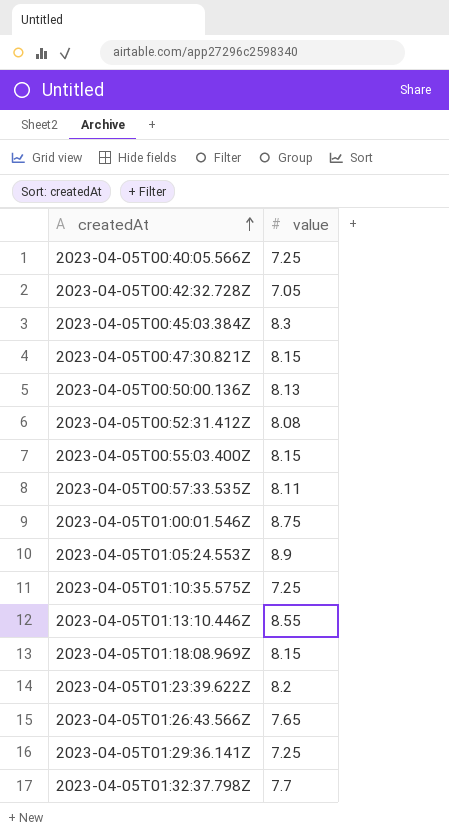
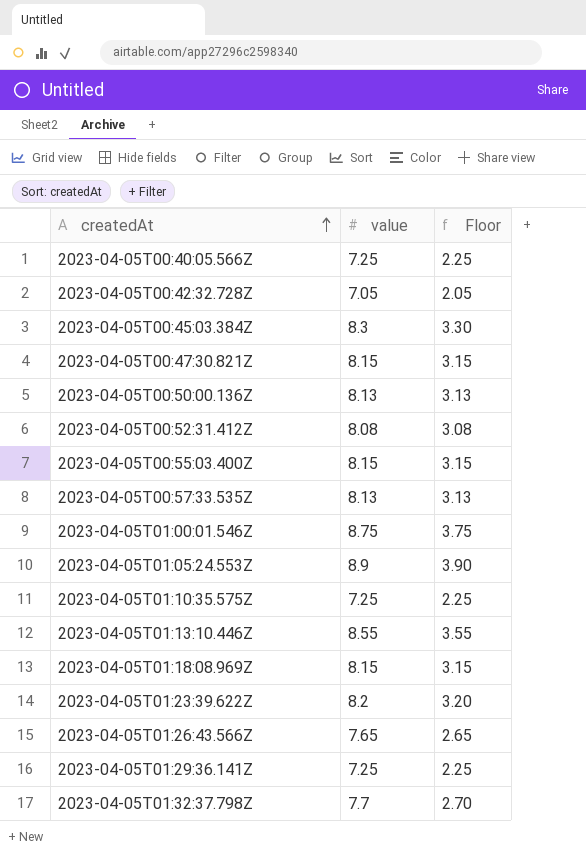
column Floor | formula: none -> [value] - 5
2023-04-05T00:57:33.535Z | value: 8.11 -> 8.13

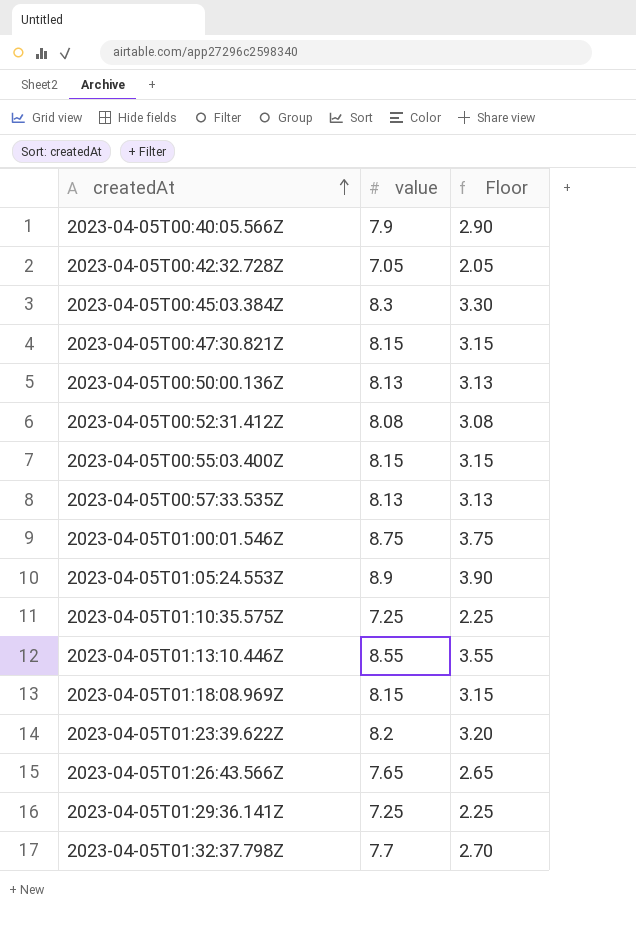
2023-04-05T00:40:05.566Z | value: 7.25 -> 7.9
2023-04-05T00:40:05.566Z | Floor: 2.25 -> 2.90

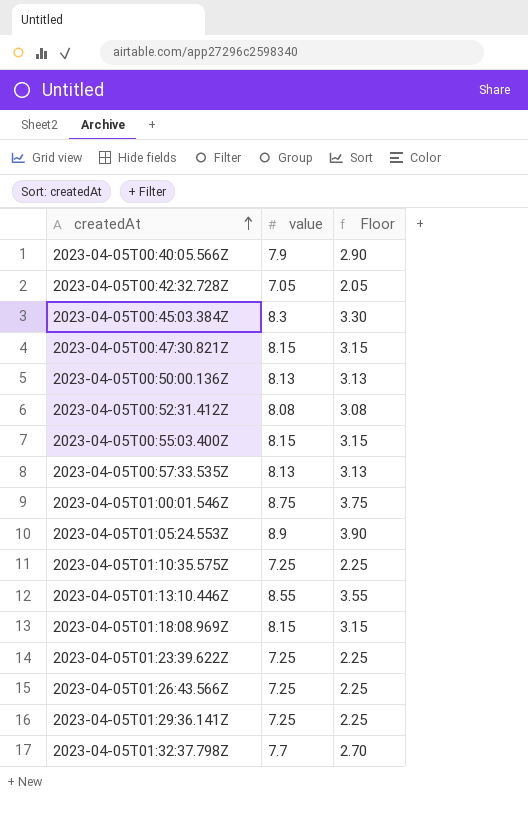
2023-04-05T01:23:39.622Z | value: 8.2 -> 7.25
2023-04-05T01:23:39.622Z | Floor: 3.20 -> 2.25
2023-04-05T01:26:43.566Z | value: 7.65 -> 7.25
2023-04-05T01:26:43.566Z | Floor: 2.65 -> 2.25

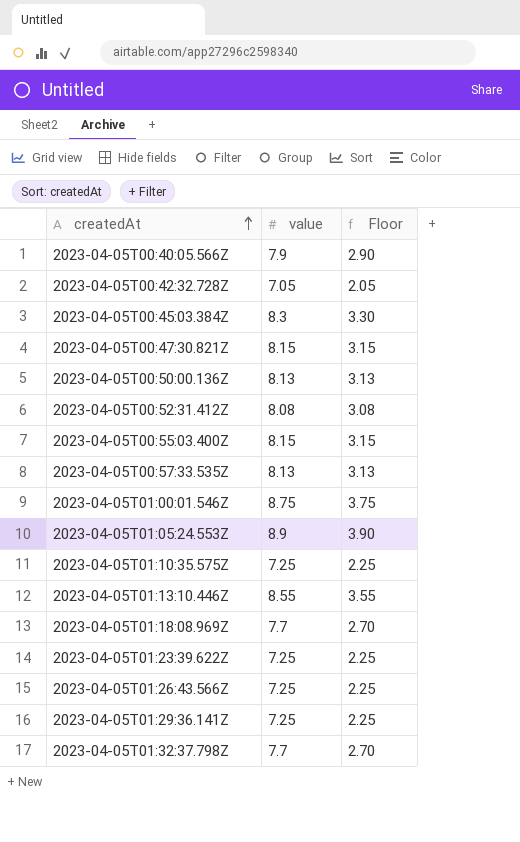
2023-04-05T01:18:08.969Z | value: 8.15 -> 7.7
2023-04-05T01:18:08.969Z | Floor: 3.15 -> 2.70

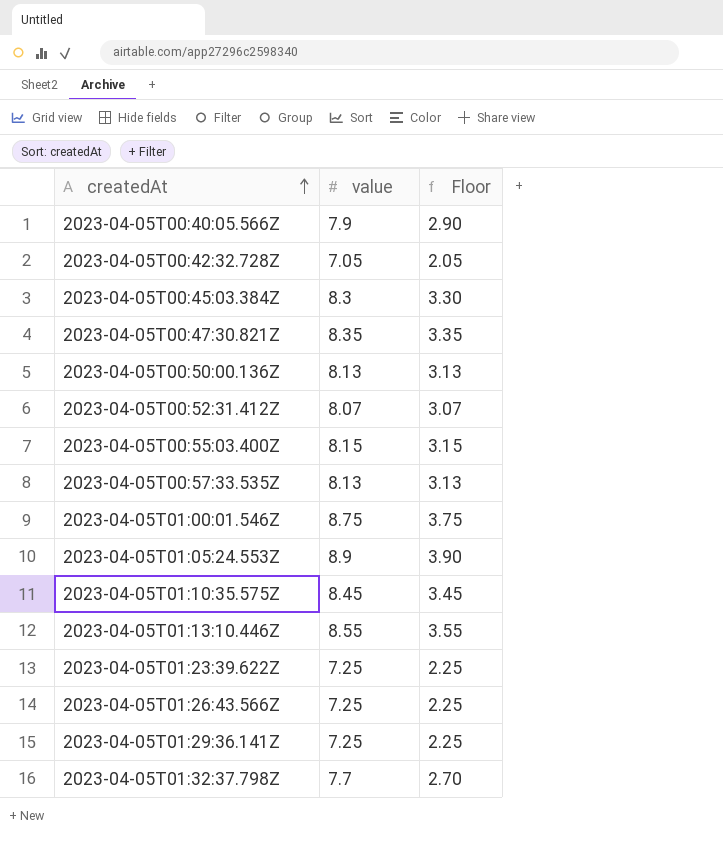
row 2023-04-05T01:18:08.969Z: 7.7 | 2.70 -> none
2023-04-05T00:47:30.821Z | value: 8.15 -> 8.35
2023-04-05T00:47:30.821Z | Floor: 3.15 -> 3.35
2023-04-05T00:52:31.412Z | value: 8.08 -> 8.07
2023-04-05T00:52:31.412Z | Floor: 3.08 -> 3.07
2023-04-05T01:10:35.575Z | value: 7.25 -> 8.45
2023-04-05T01:10:35.575Z | Floor: 2.25 -> 3.45

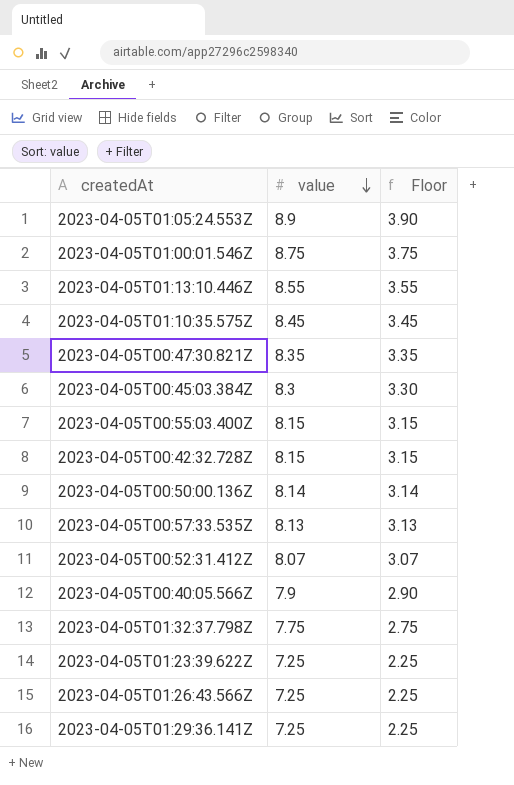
row order: createdAt ascending -> value descending
2023-04-05T00:42:32.728Z | value: 7.05 -> 8.15
2023-04-05T00:42:32.728Z | Floor: 2.05 -> 3.15
2023-04-05T00:50:00.136Z | value: 8.13 -> 8.14
2023-04-05T00:50:00.136Z | Floor: 3.13 -> 3.14
2023-04-05T01:32:37.798Z | value: 7.7 -> 7.75
2023-04-05T01:32:37.798Z | Floor: 2.70 -> 2.75

